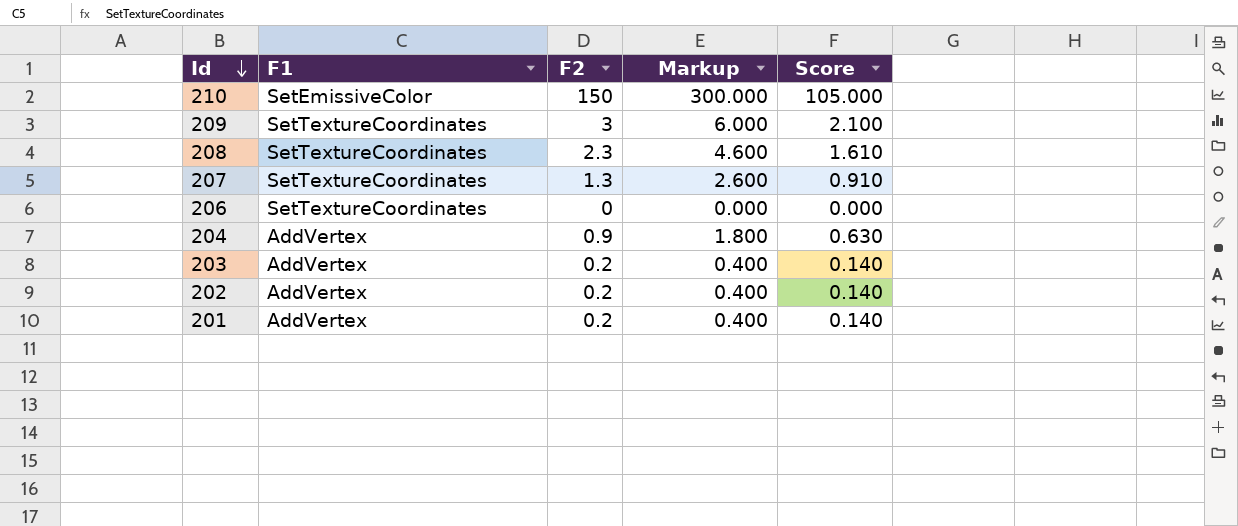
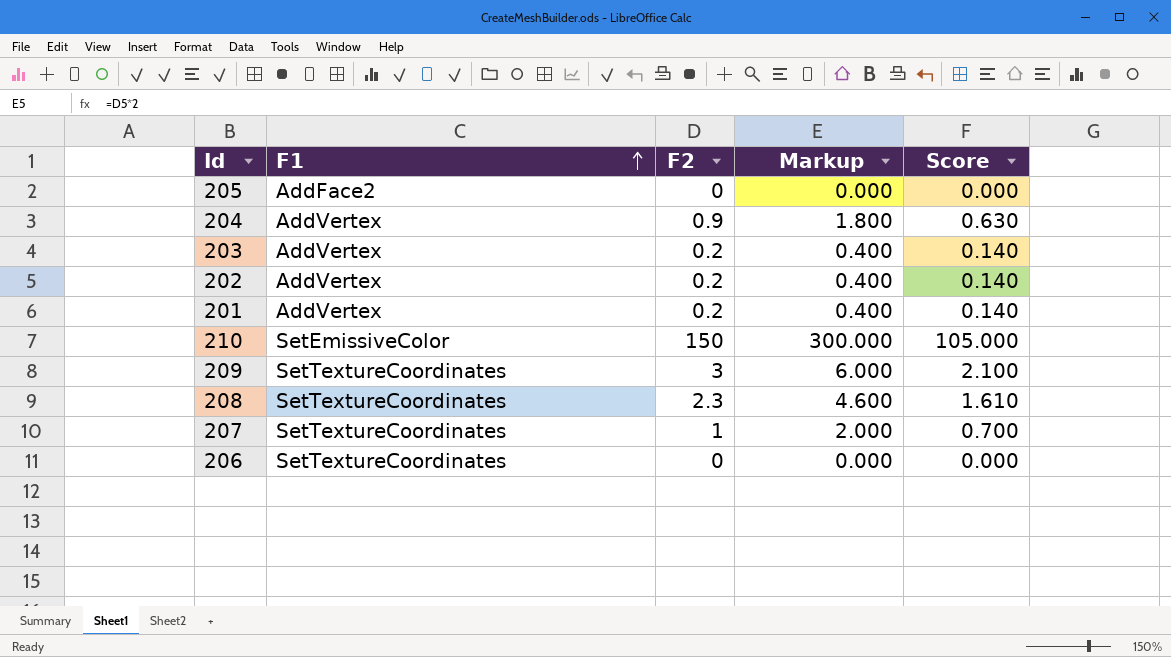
row order: Id descending -> F1 ascending
row 205: none -> AddFace2 | 0 | 0.000 | 0.000
207 | F2: 1.3 -> 1
207 | Markup: 2.600 -> 2.000
207 | Score: 0.910 -> 0.700

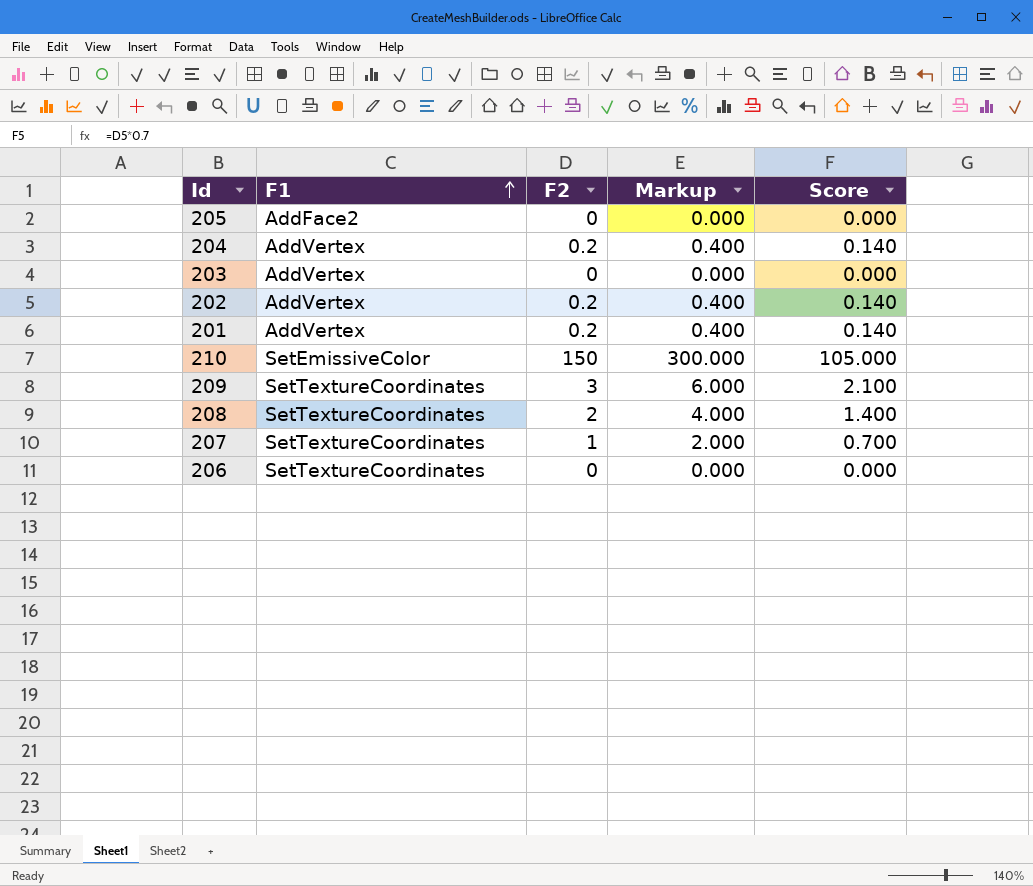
204 | F2: 0.9 -> 0.2
204 | Markup: 1.800 -> 0.400
204 | Score: 0.630 -> 0.140
203 | F2: 0.2 -> 0
203 | Markup: 0.400 -> 0.000
203 | Score: 0.140 -> 0.000
208 | F2: 2.3 -> 2
208 | Markup: 4.600 -> 4.000
208 | Score: 1.610 -> 1.400

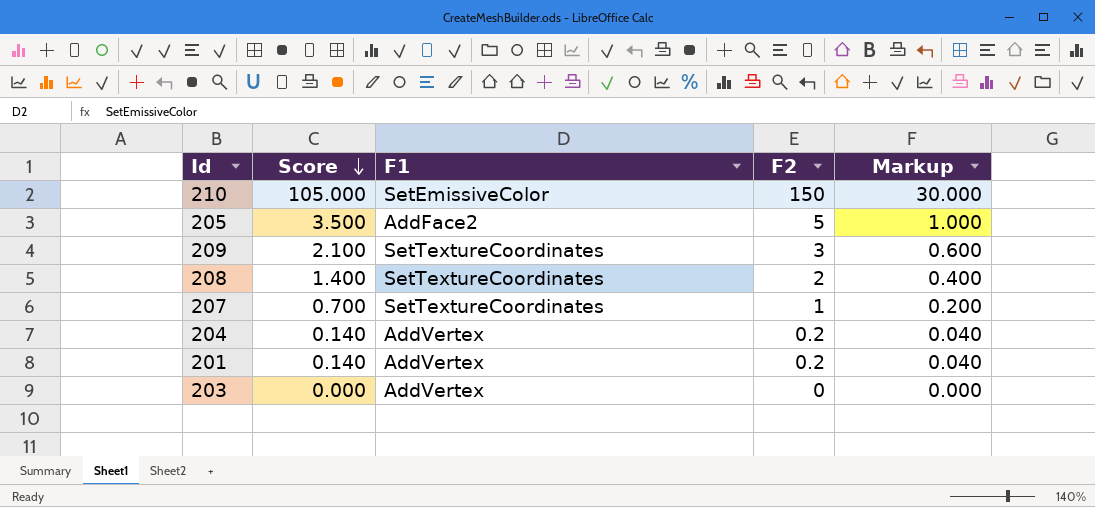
row order: F1 ascending -> Score descending
column Score | position: 5 -> 2
column Markup | formula: [F2] * 2 -> [F2] * 0.2
row 202: AddVertex | 0.2 | 0.400 | 0.140 -> none
row 206: SetTextureCoordinates | 0 | 0.000 | 0.000 -> none
205 | Score: 0.000 -> 3.500
205 | F2: 0 -> 5

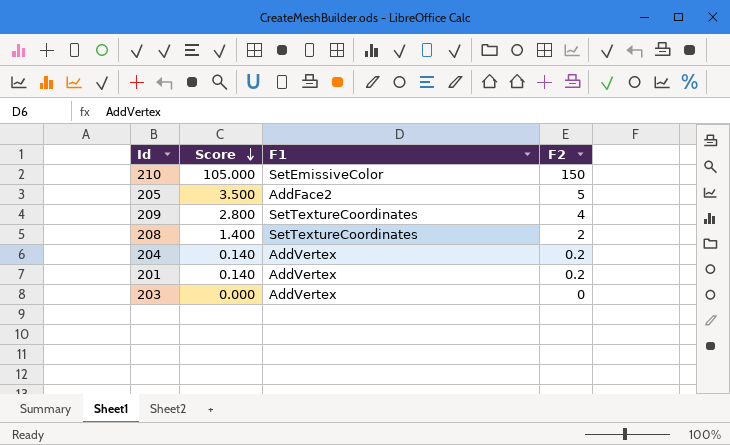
column Markup | formula: [F2] * 0.2 -> none
row 207: 0.700 | SetTextureCoordinates | 1 | 0.200 -> none
209 | Score: 2.100 -> 2.800
209 | F2: 3 -> 4

